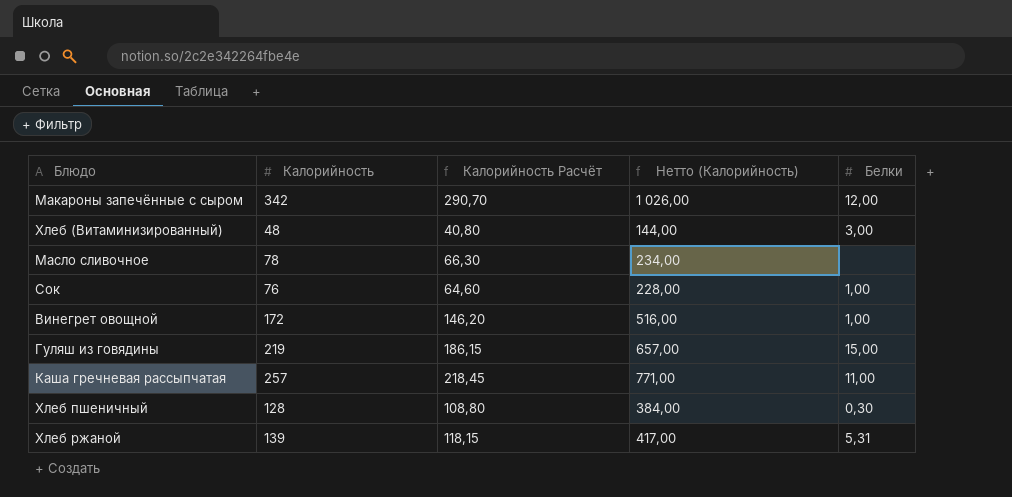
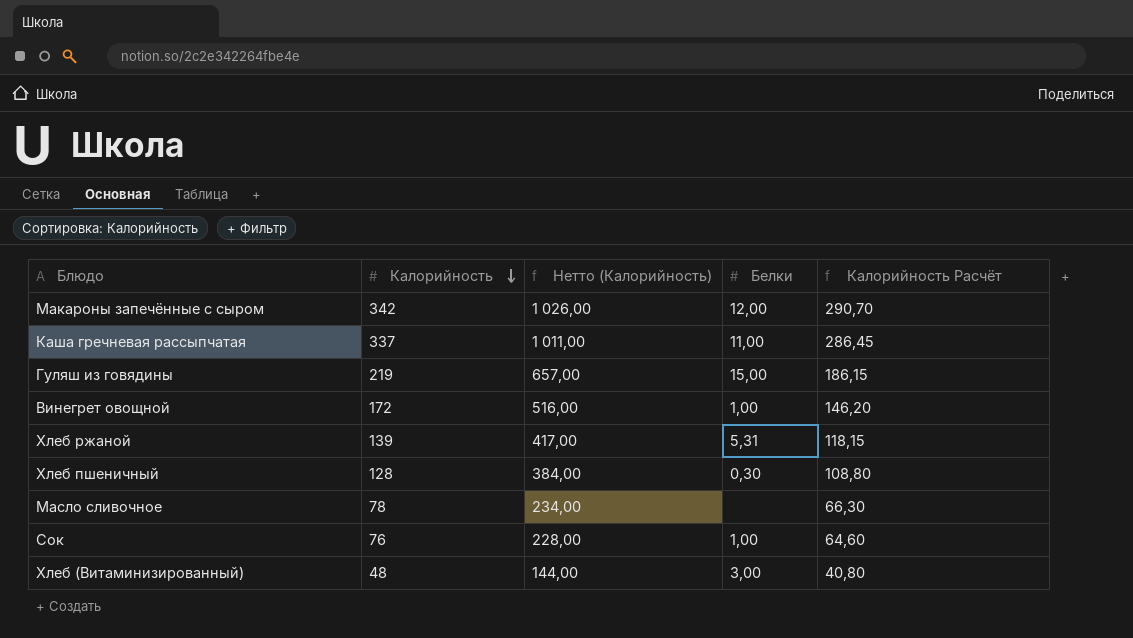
row order: none -> Калорийность descending
column Калорийность Расчёт | position: 3 -> 5
Каша гречневая рассыпчатая | Калорийность: 257 -> 337
Каша гречневая рассыпчатая | Нетто (Калорийность): 771,00 -> 1 011,00
Каша гречневая рассыпчатая | Калорийность Расчёт: 218,45 -> 286,45

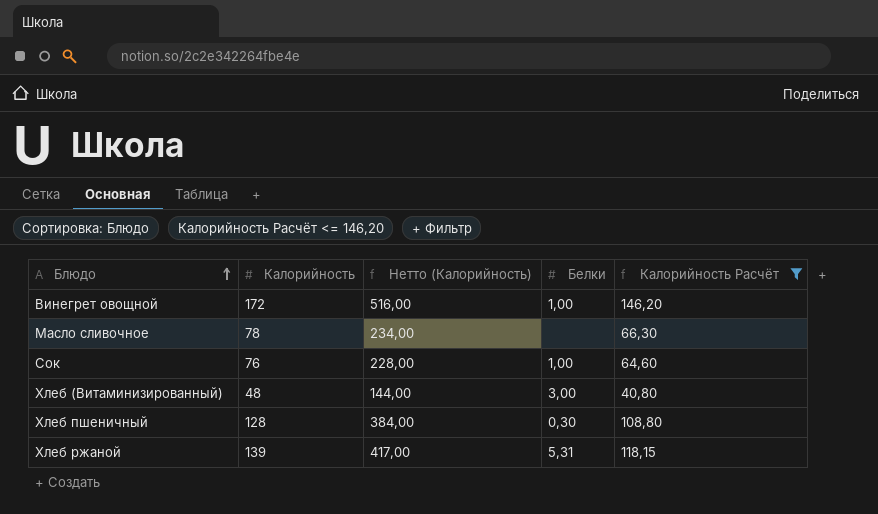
filter: none -> Калорийность Расчёт <= 146,20
row order: Калорийность descending -> Блюдо ascending

